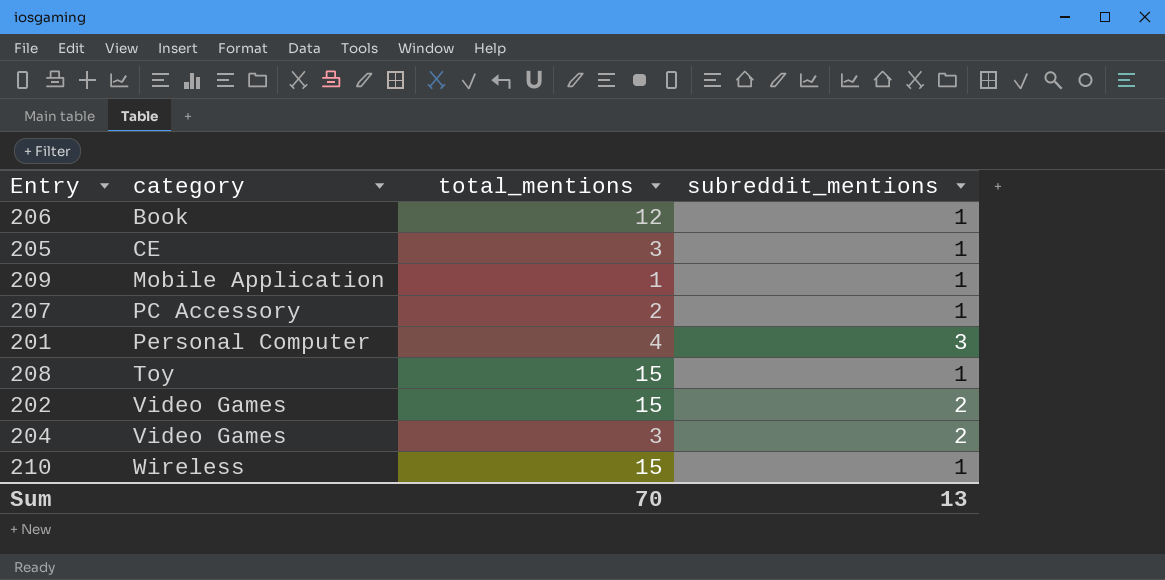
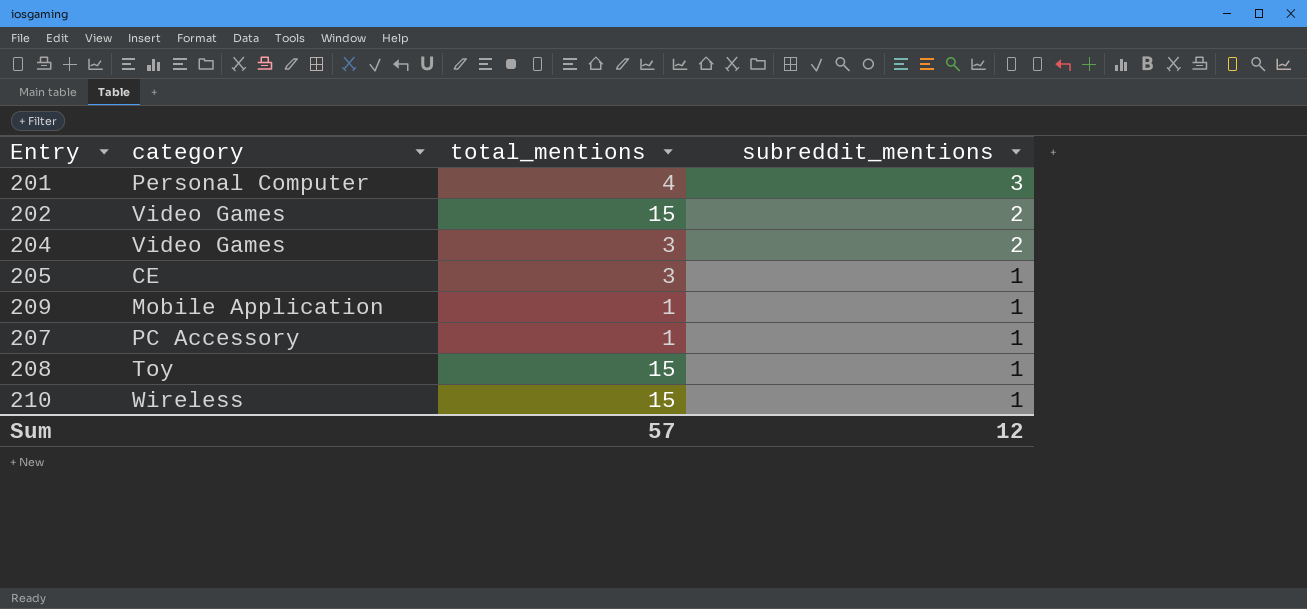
row order: category ascending -> subreddit_mentions descending
row 206: Book | 12 | 1 -> none
207 | total_mentions: 2 -> 1
Sum | total_mentions: 70 -> 57
Sum | subreddit_mentions: 13 -> 12

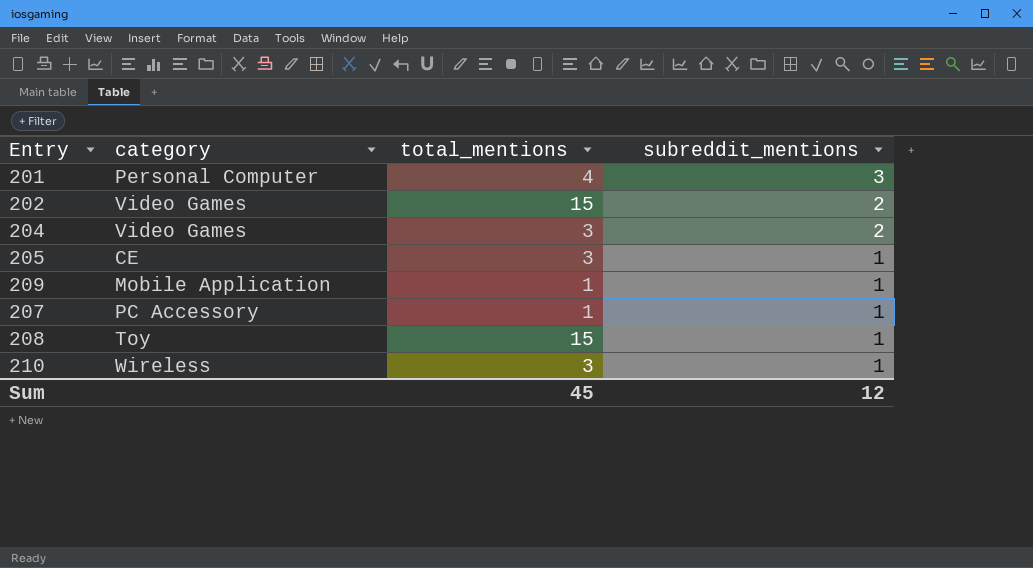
210 | total_mentions: 15 -> 3
Sum | total_mentions: 57 -> 45

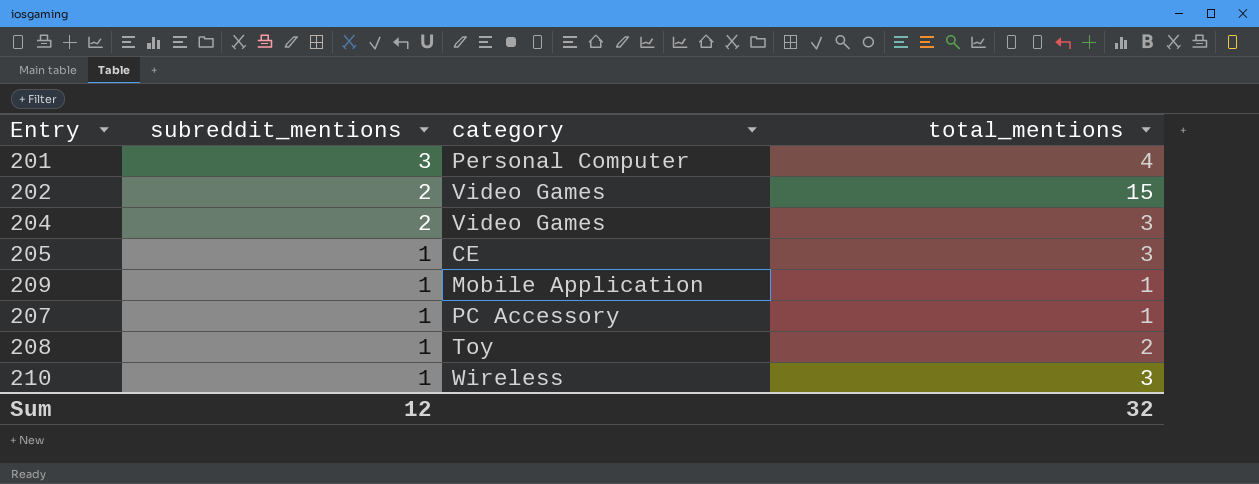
column subreddit_mentions | position: 4 -> 2
208 | total_mentions: 15 -> 2
Sum | total_mentions: 45 -> 32

